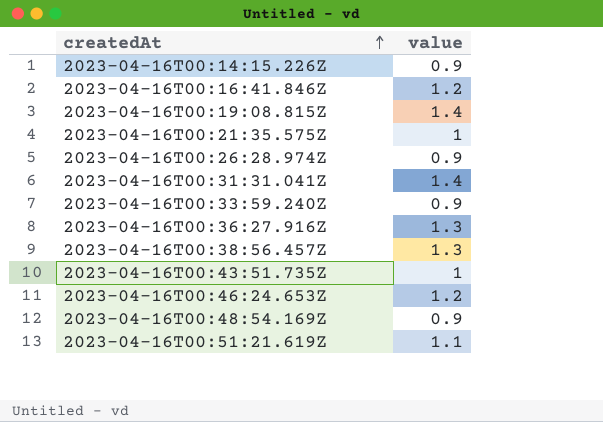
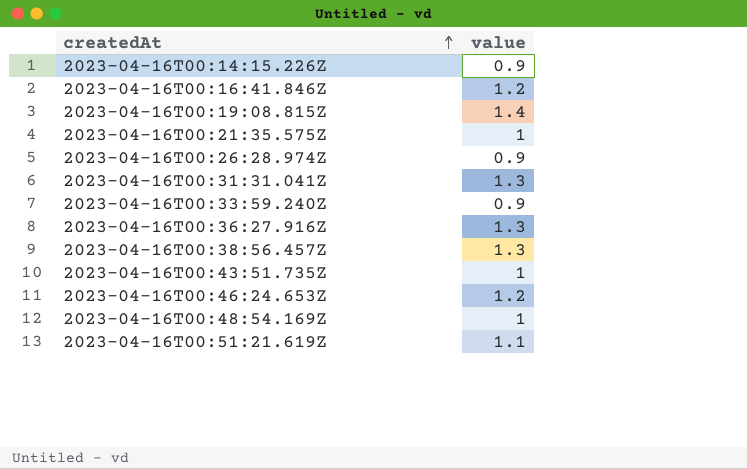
2023-04-16T00:31:31.041Z | value: 1.4 -> 1.3
2023-04-16T00:48:54.169Z | value: 0.9 -> 1

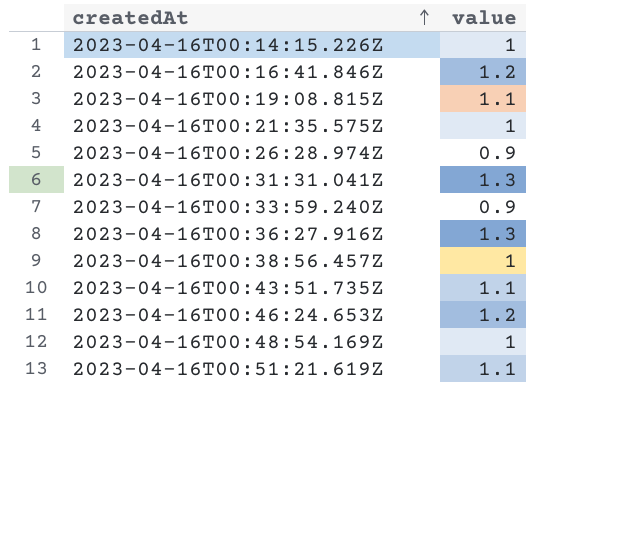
2023-04-16T00:14:15.226Z | value: 0.9 -> 1
2023-04-16T00:19:08.815Z | value: 1.4 -> 1.1
2023-04-16T00:38:56.457Z | value: 1.3 -> 1
2023-04-16T00:43:51.735Z | value: 1 -> 1.1

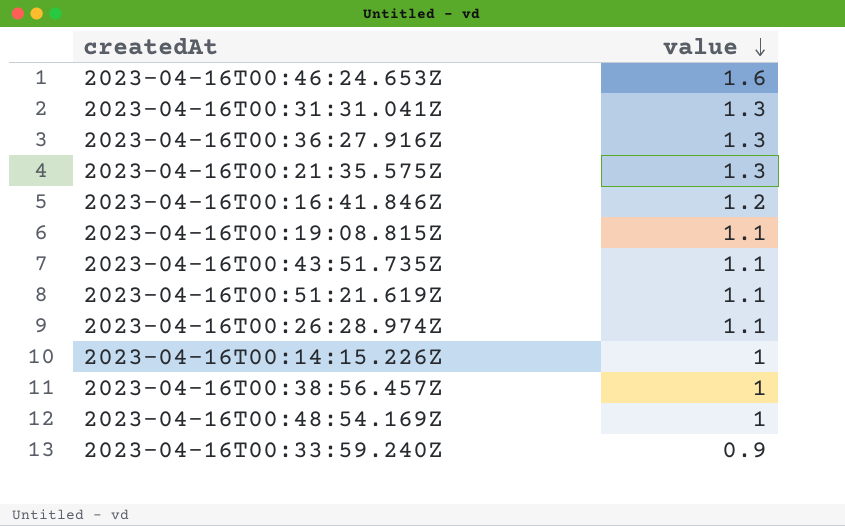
row order: createdAt ascending -> value descending
2023-04-16T00:46:24.653Z | value: 1.2 -> 1.6
2023-04-16T00:21:35.575Z | value: 1 -> 1.3
2023-04-16T00:26:28.974Z | value: 0.9 -> 1.1

